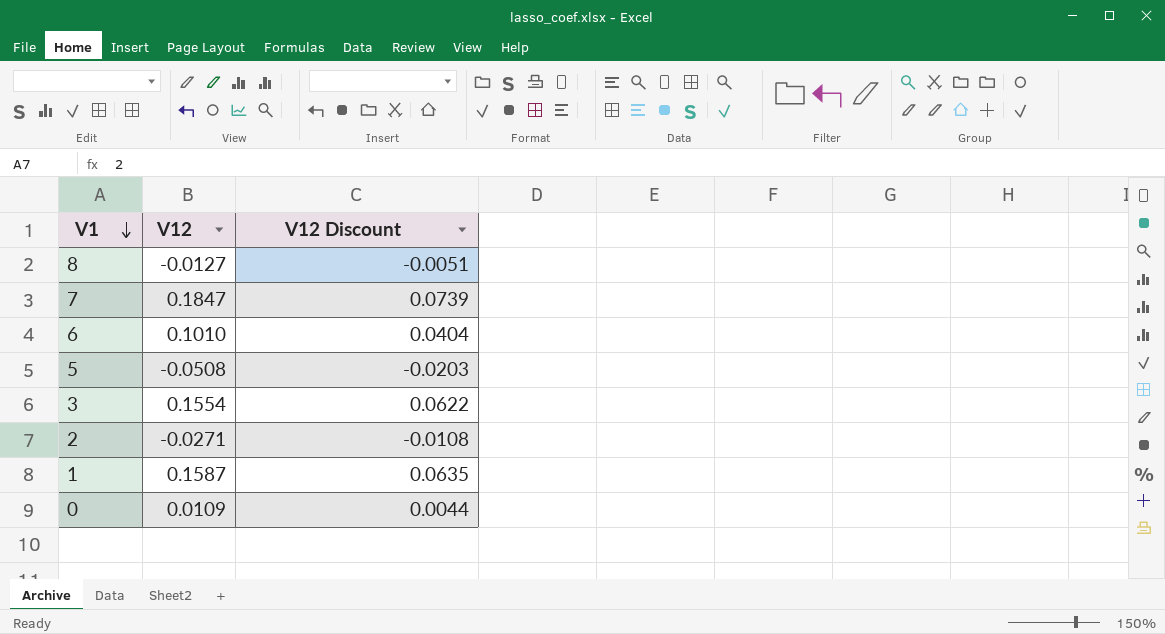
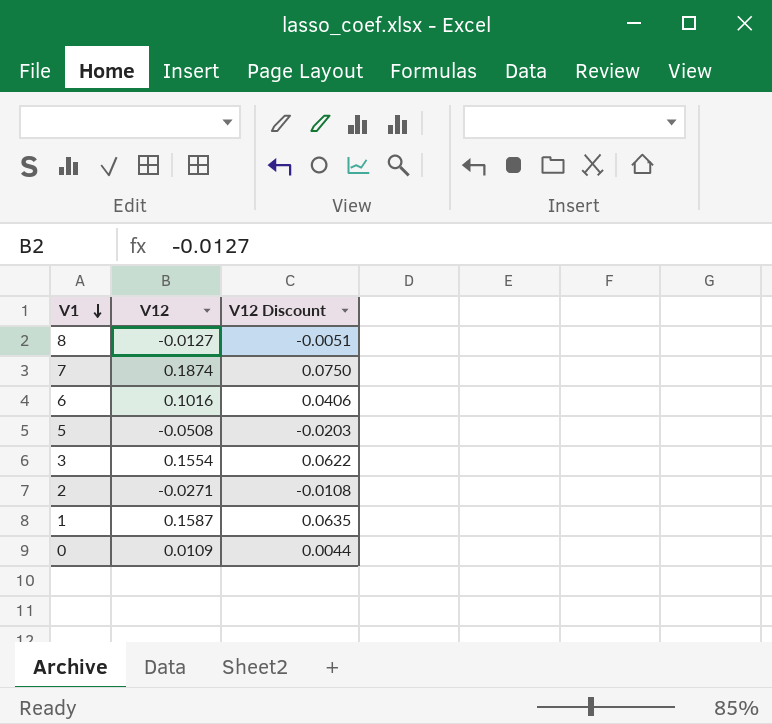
7 | V12: 0.1847 -> 0.1874
7 | V12 Discount: 0.0739 -> 0.0750
6 | V12: 0.1010 -> 0.1016
6 | V12 Discount: 0.0404 -> 0.0406

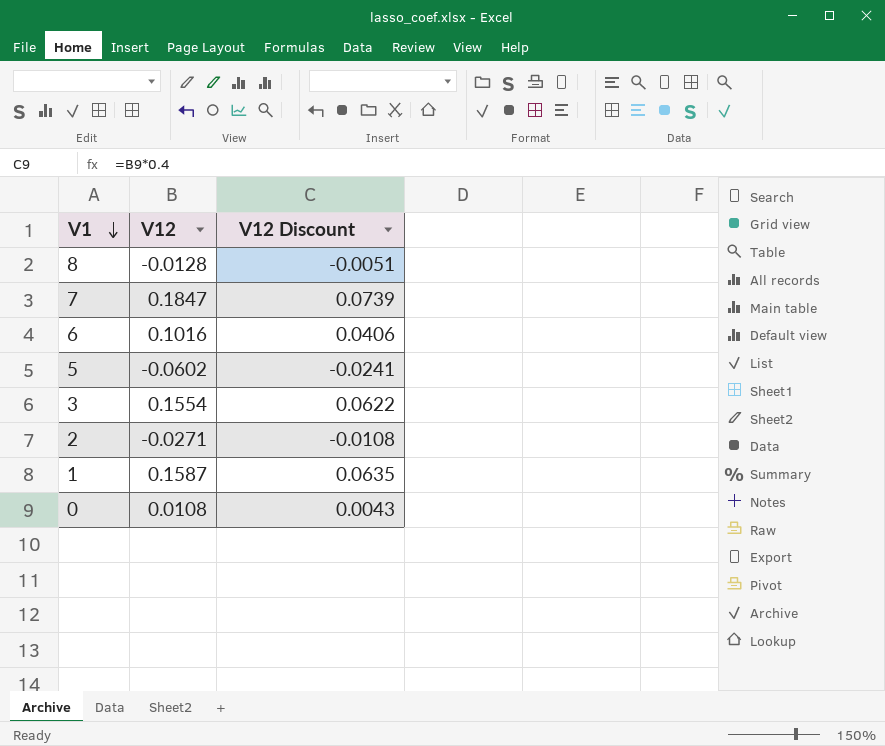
8 | V12: -0.0127 -> -0.0128
7 | V12: 0.1874 -> 0.1847
7 | V12 Discount: 0.0750 -> 0.0739
5 | V12: -0.0508 -> -0.0602
5 | V12 Discount: -0.0203 -> -0.0241
0 | V12: 0.0109 -> 0.0108
0 | V12 Discount: 0.0044 -> 0.0043

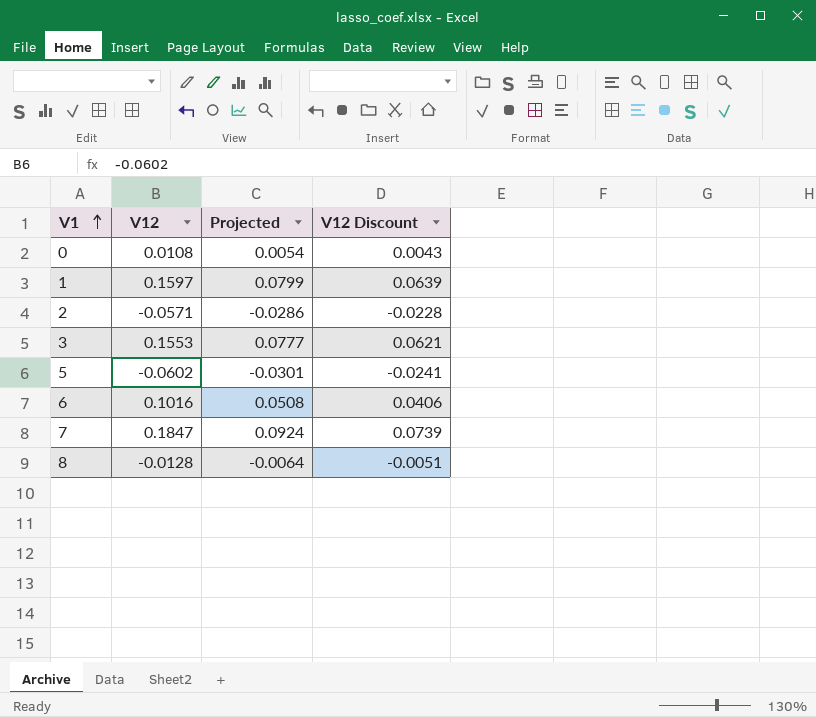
row order: V1 descending -> V1 ascending
column Projected | formula: none -> [V12] * 0.5
1 | V12: 0.1587 -> 0.1597
1 | V12 Discount: 0.0635 -> 0.0639
2 | V12: -0.0271 -> -0.0571
2 | V12 Discount: -0.0108 -> -0.0228
3 | V12: 0.1554 -> 0.1553
3 | V12 Discount: 0.0622 -> 0.0621

